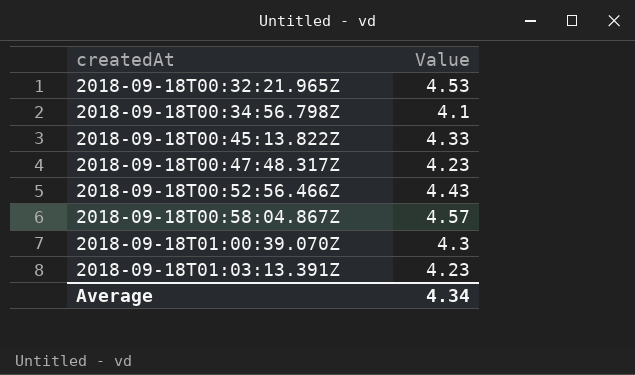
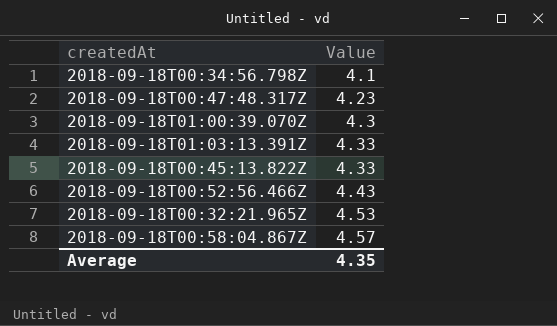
row order: createdAt ascending -> Value ascending
2018-09-18T01:03:13.391Z | Value: 4.23 -> 4.33
Average | Value: 4.34 -> 4.35

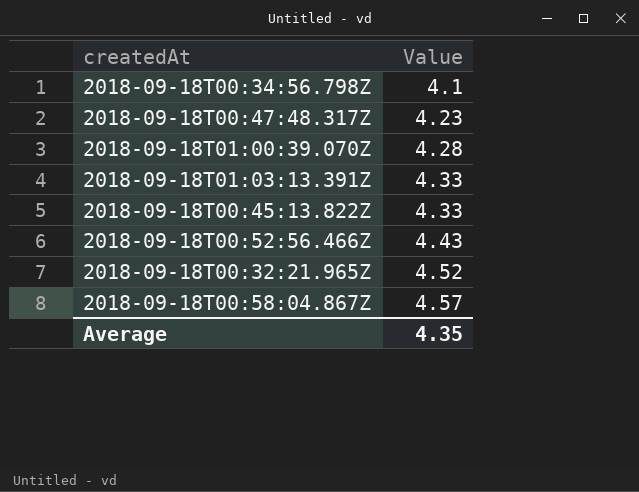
2018-09-18T01:00:39.070Z | Value: 4.3 -> 4.28
2018-09-18T00:32:21.965Z | Value: 4.53 -> 4.52

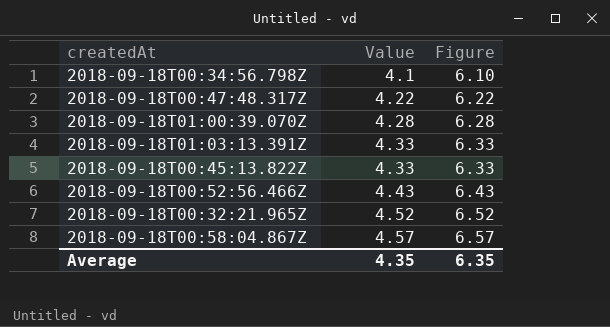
column Figure | formula: none -> [Value] + 2
2018-09-18T00:47:48.317Z | Value: 4.23 -> 4.22

